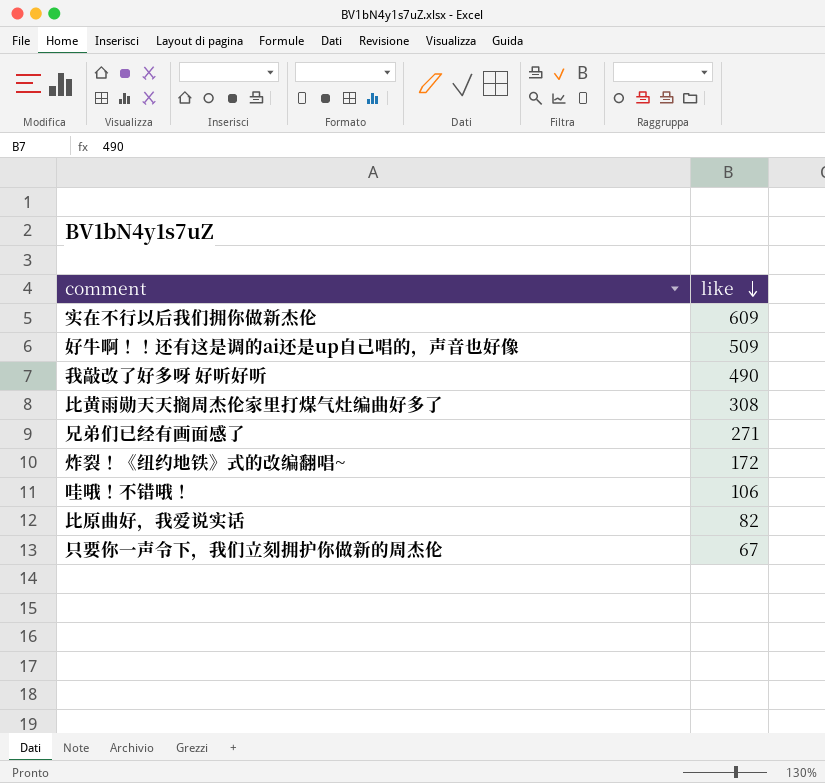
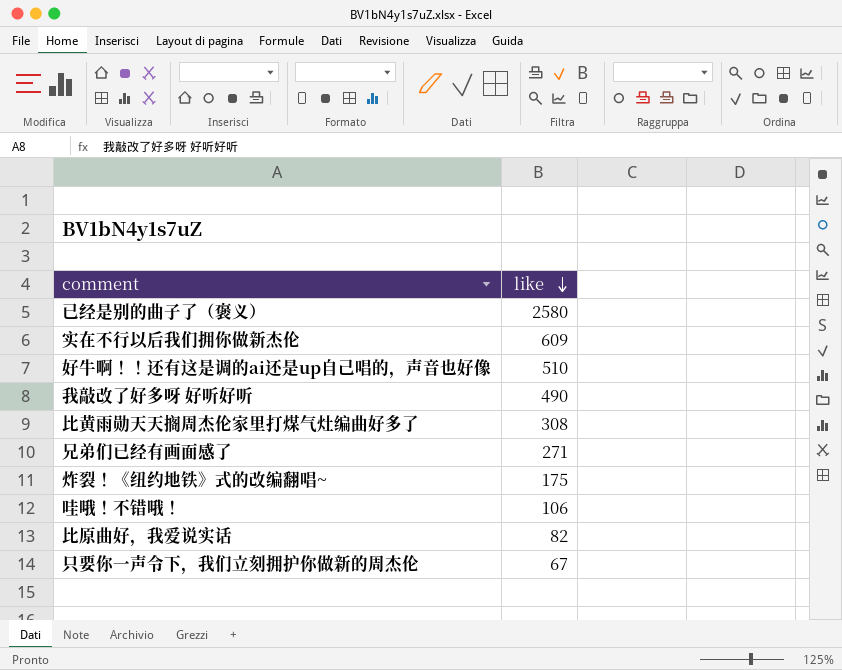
row 已经是别的曲子了（褒义）: none -> 2580
好牛啊！！还有这是调的ai还是up自己唱的，声音也好像 | like: 509 -> 510
炸裂！《纽约地铁》式的改编翻唱~ | like: 172 -> 175

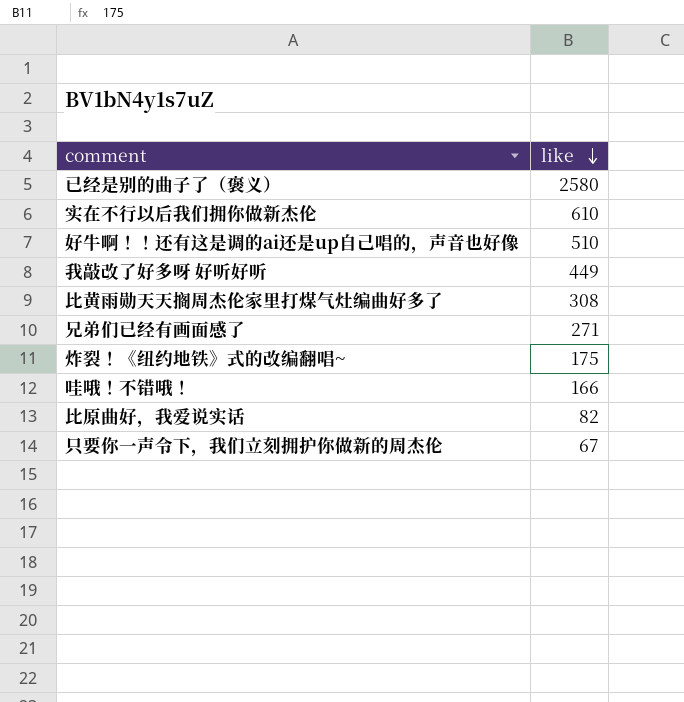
实在不行以后我们拥你做新杰伦 | like: 609 -> 610
我敲改了好多呀 好听好听 | like: 490 -> 449
哇哦！不错哦！ | like: 106 -> 166

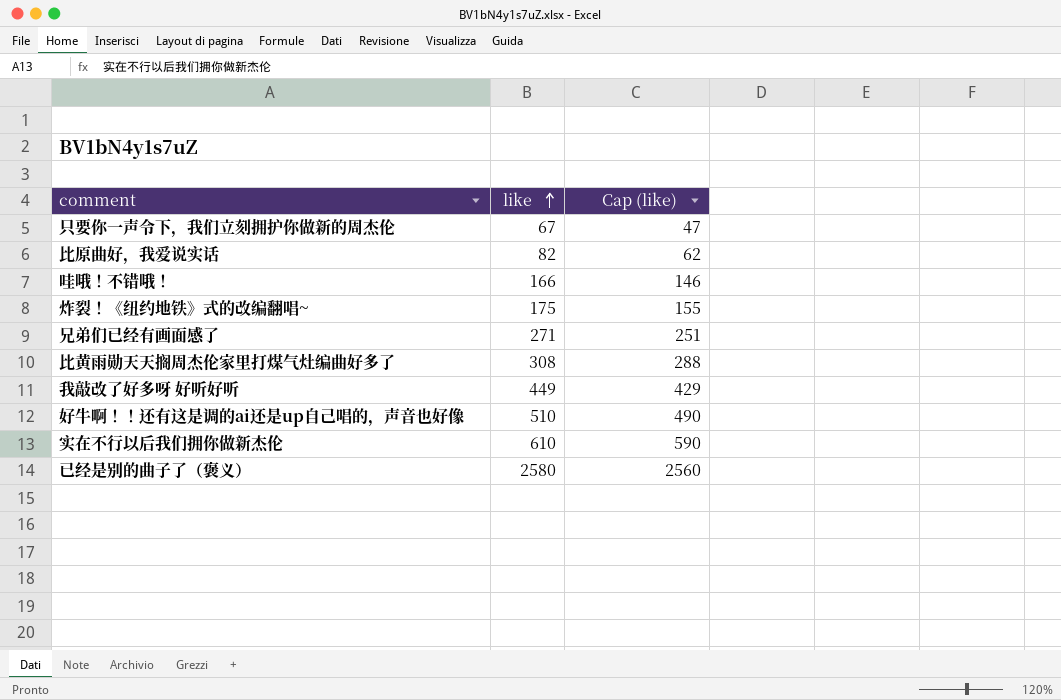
row order: like descending -> like ascending
column Cap (like) | formula: none -> [like] - 20

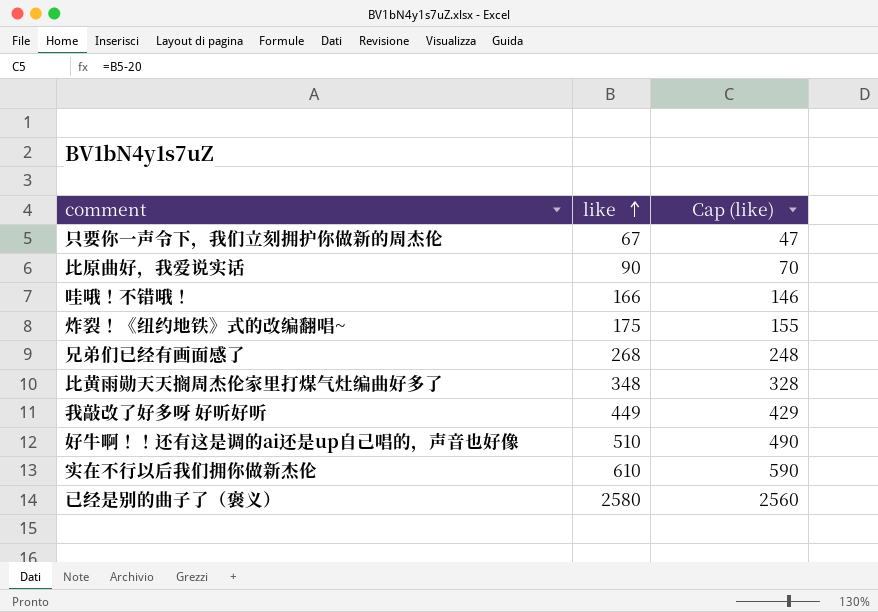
比原曲好，我爱说实话 | like: 82 -> 90
比原曲好，我爱说实话 | Cap (like): 62 -> 70
兄弟们已经有画面感了 | like: 271 -> 268
兄弟们已经有画面感了 | Cap (like): 251 -> 248
比黄雨勋天天搁周杰伦家里打煤气灶编曲好多了 | like: 308 -> 348
比黄雨勋天天搁周杰伦家里打煤气灶编曲好多了 | Cap (like): 288 -> 328

